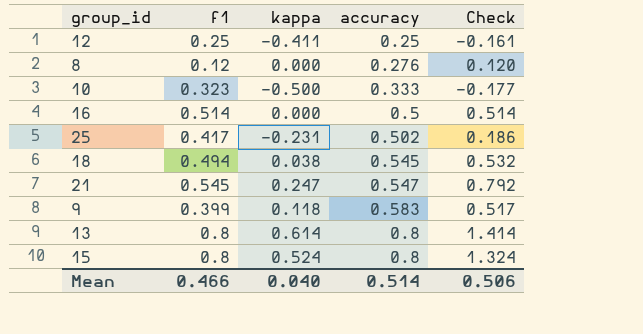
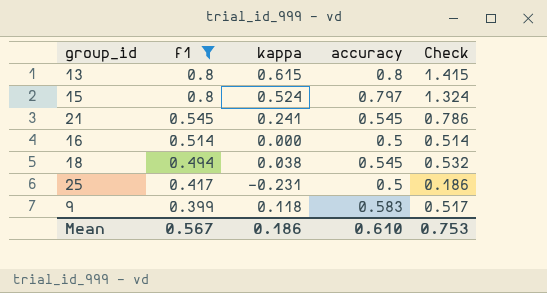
filter: none -> f1 >= 0.399
row order: accuracy ascending -> f1 descending
13 | kappa: 0.614 -> 0.615
13 | Check: 1.414 -> 1.415
15 | accuracy: 0.8 -> 0.797
21 | kappa: 0.247 -> 0.241
21 | accuracy: 0.547 -> 0.545
21 | Check: 0.792 -> 0.786
25 | accuracy: 0.502 -> 0.5
Mean | f1: 0.466 -> 0.567
Mean | kappa: 0.040 -> 0.186
Mean | accuracy: 0.514 -> 0.610
Mean | Check: 0.506 -> 0.753

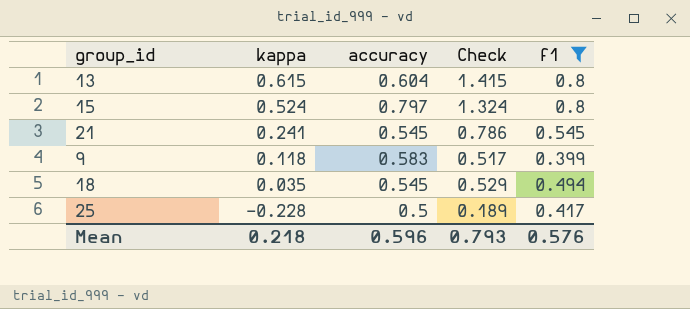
row order: f1 descending -> kappa descending
column f1 | position: 2 -> 5
row 16: 0.514 | 0.000 | 0.5 | 0.514 -> none
13 | accuracy: 0.8 -> 0.604
18 | kappa: 0.038 -> 0.035
18 | Check: 0.532 -> 0.529
25 | kappa: -0.231 -> -0.228
25 | Check: 0.186 -> 0.189
Mean | kappa: 0.186 -> 0.218
Mean | accuracy: 0.610 -> 0.596
Mean | Check: 0.753 -> 0.793
Mean | f1: 0.567 -> 0.576

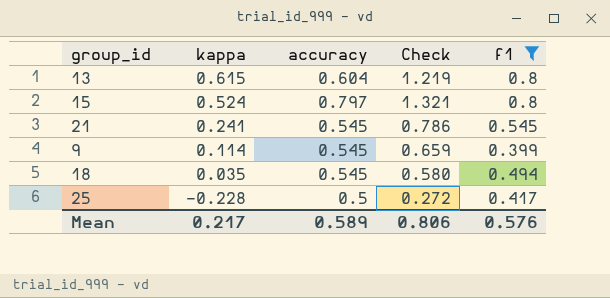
column Check | formula: [kappa] + [f1] -> [kappa] + [accuracy]
9 | kappa: 0.118 -> 0.114
9 | accuracy: 0.583 -> 0.545
Mean | kappa: 0.218 -> 0.217
Mean | accuracy: 0.596 -> 0.589
Mean | Check: 0.793 -> 0.806

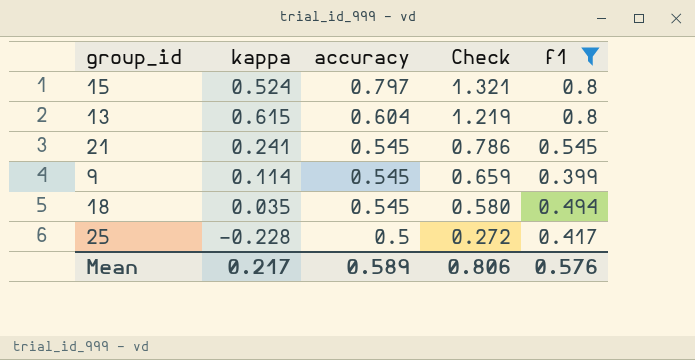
row order: kappa descending -> accuracy descending

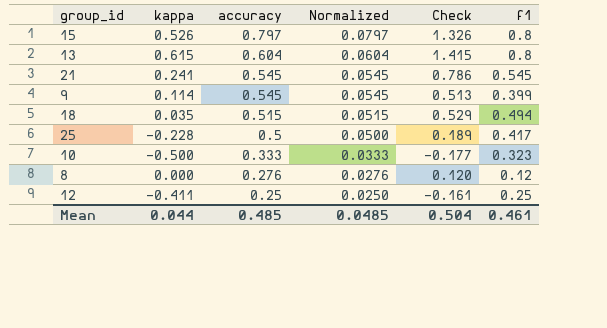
filter: f1 >= 0.399 -> none
column Normalized | formula: none -> [accuracy] * 0.1
column Check | formula: [kappa] + [accuracy] -> [kappa] + [f1]
15 | kappa: 0.524 -> 0.526
18 | accuracy: 0.545 -> 0.515
Mean | kappa: 0.217 -> 0.044
Mean | accuracy: 0.589 -> 0.485
Mean | Check: 0.806 -> 0.504
Mean | f1: 0.576 -> 0.461

